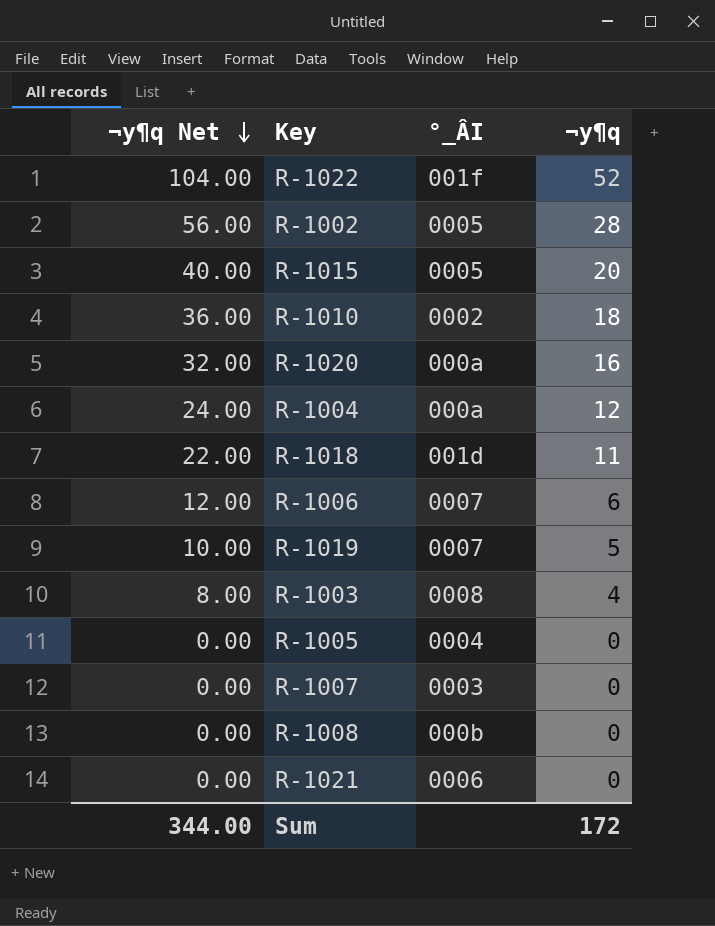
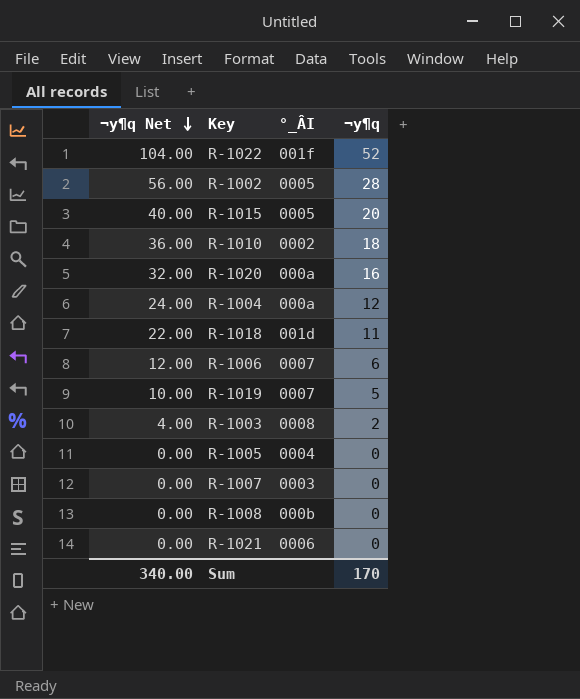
R-1003 | ¬y¶q Net: 8.00 -> 4.00
R-1003 | ¬y¶q: 4 -> 2
Sum | ¬y¶q Net: 344.00 -> 340.00
Sum | ¬y¶q: 172 -> 170

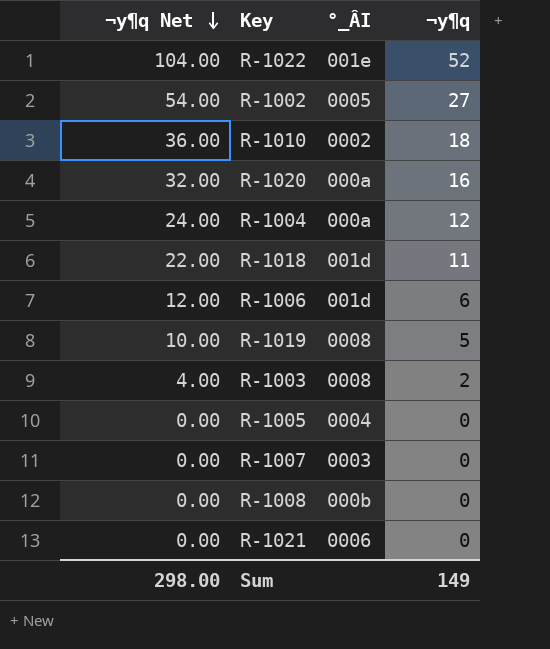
row R-1015: 40.00 | 0005 | 20 -> none
R-1022 | °_ÂI: 001f -> 001e
R-1002 | ¬y¶q Net: 56.00 -> 54.00
R-1002 | ¬y¶q: 28 -> 27
R-1006 | °_ÂI: 0007 -> 001d
R-1019 | °_ÂI: 0007 -> 0008
Sum | ¬y¶q Net: 340.00 -> 298.00
Sum | ¬y¶q: 170 -> 149

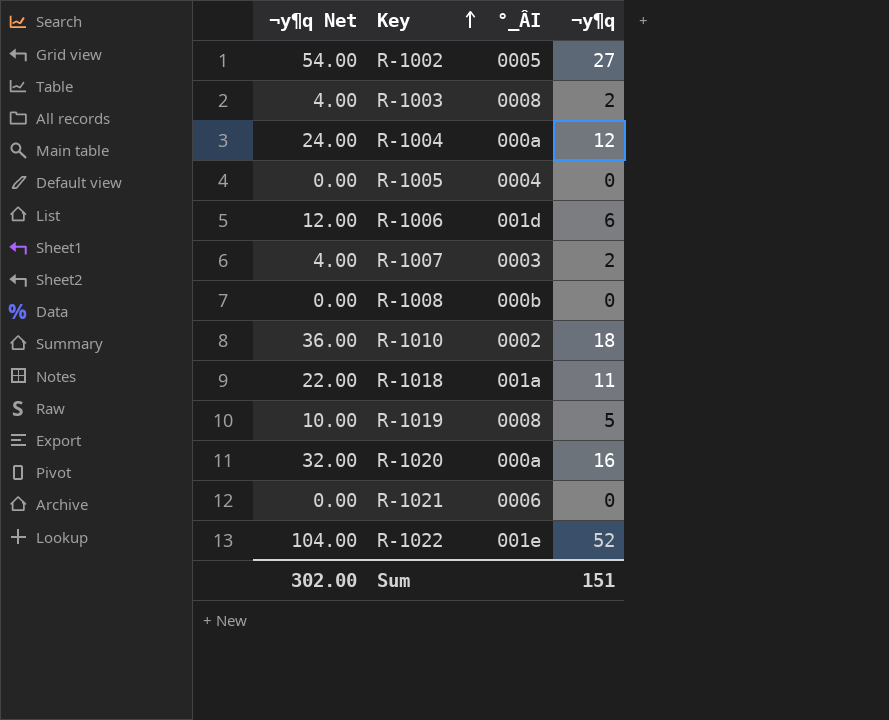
row order: ¬y¶q Net descending -> Key ascending
R-1007 | ¬y¶q Net: 0.00 -> 4.00
R-1007 | ¬y¶q: 0 -> 2
R-1018 | °_ÂI: 001d -> 001a
Sum | ¬y¶q Net: 298.00 -> 302.00
Sum | ¬y¶q: 149 -> 151

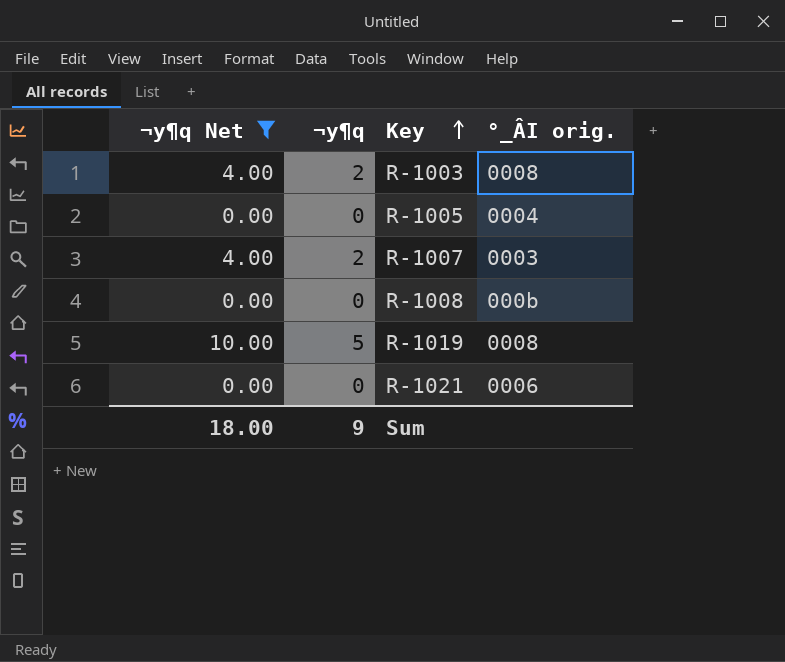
filter: none -> ¬y¶q Net <= 10.00
column ¬y¶q | position: 4 -> 2
column name: °_ÂI -> °_ÂI orig.
Sum | ¬y¶q Net: 302.00 -> 18.00
Sum | ¬y¶q: 151 -> 9

